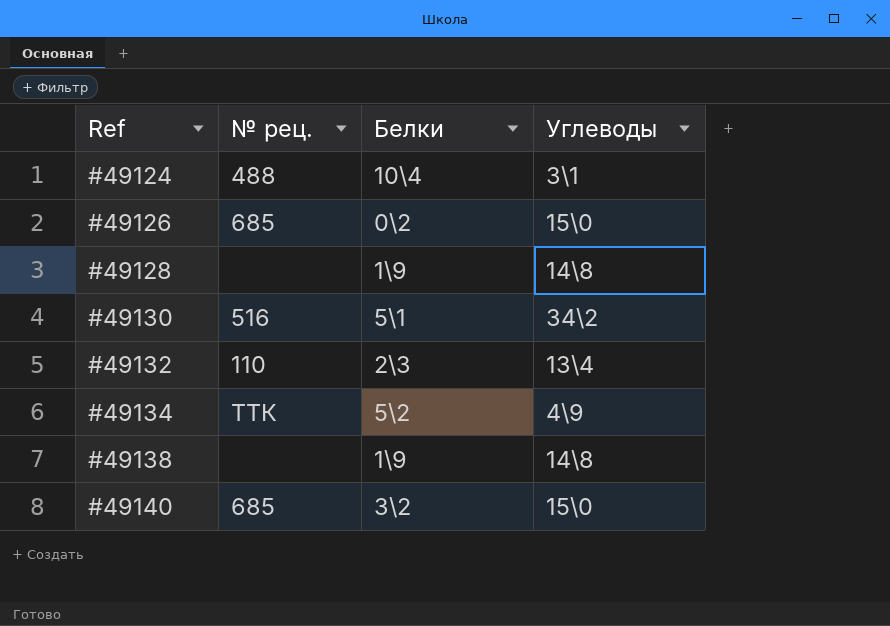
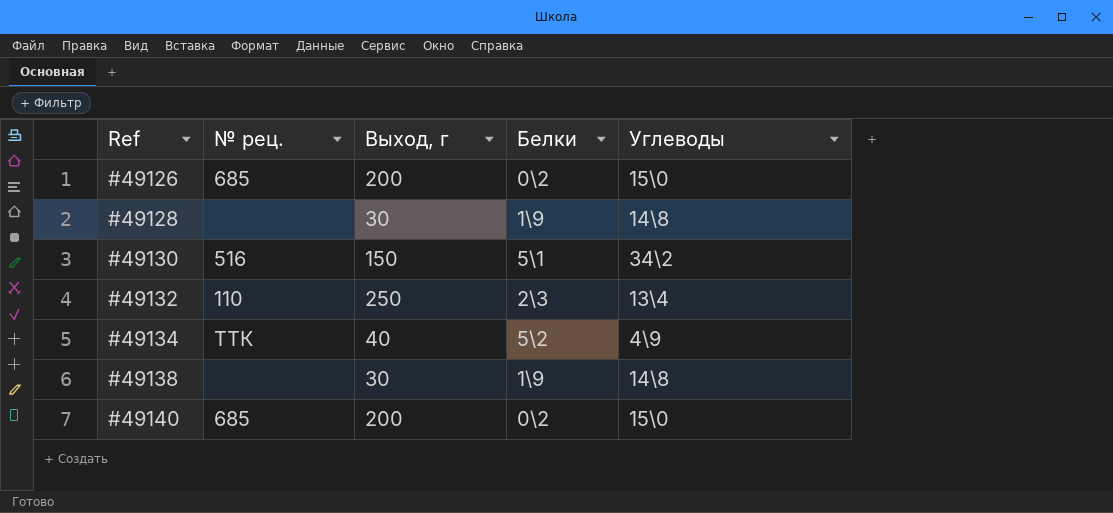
column Выход, г | position: none -> 3
row #49124: 488 | 10\4 | 3\1 -> none
#49140 | Белки: 3\2 -> 0\2

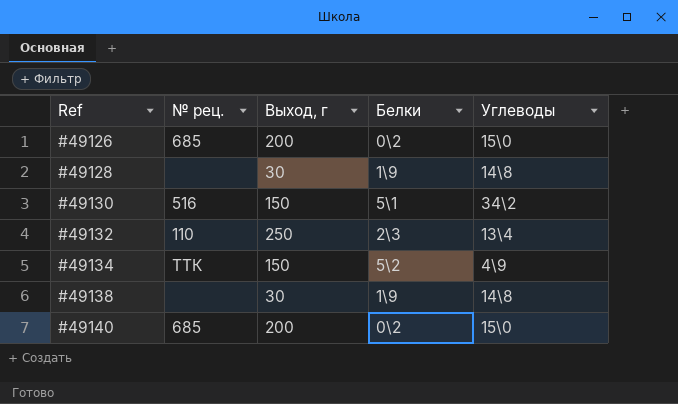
#49134 | Выход, г: 40 -> 150

